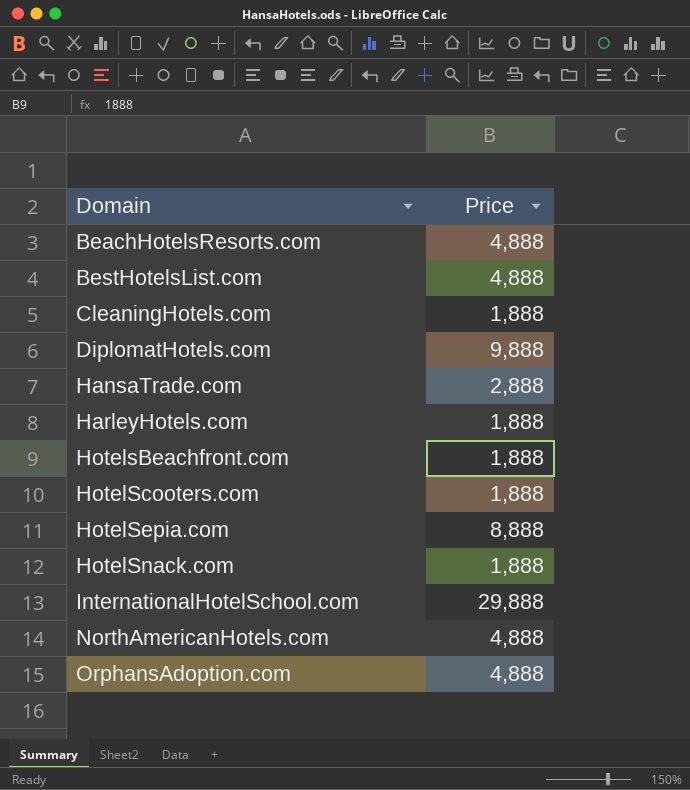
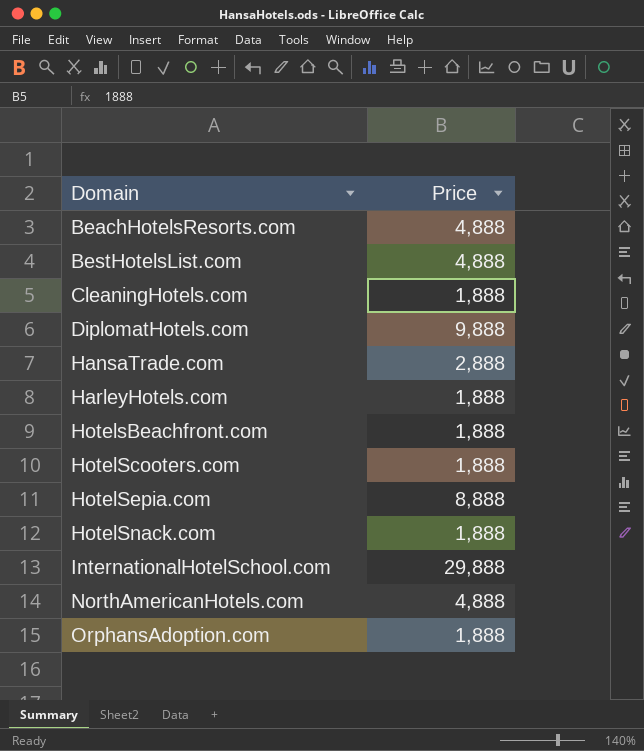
OrphansAdoption.com | Price: 4,888 -> 1,888

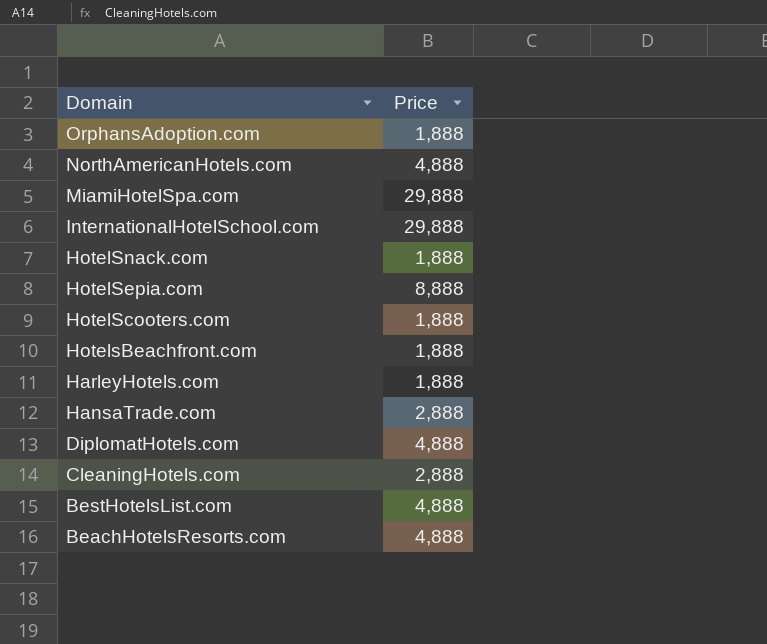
row order: Domain ascending -> Domain descending
row MiamiHotelSpa.com: none -> 29,888
DiplomatHotels.com | Price: 9,888 -> 4,888
CleaningHotels.com | Price: 1,888 -> 2,888

